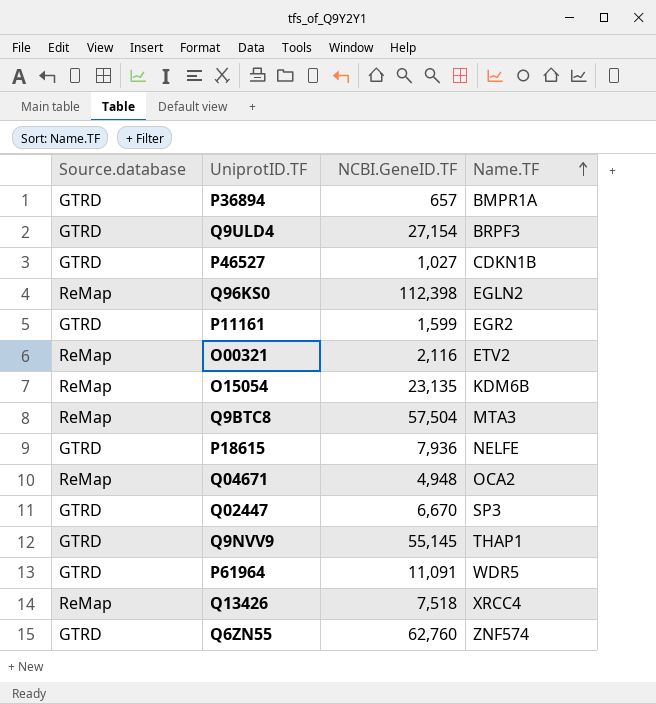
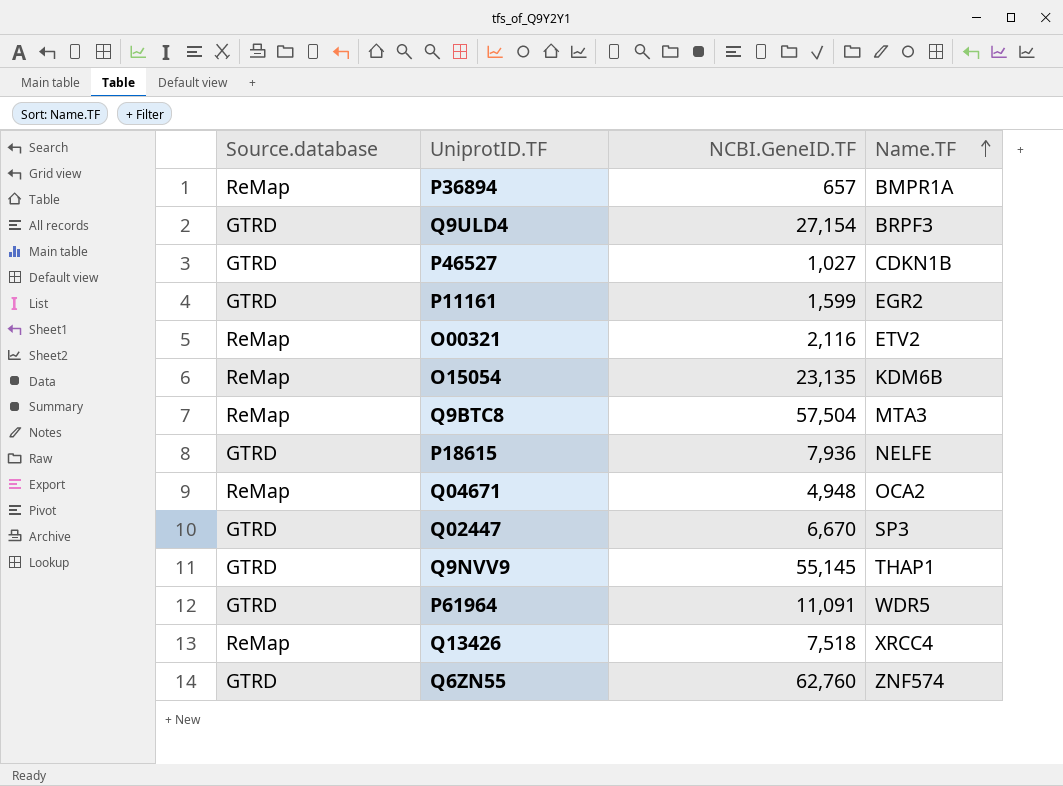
row Q96KS0: ReMap | 112,398 | EGLN2 -> none
P36894 | Source.database: GTRD -> ReMap

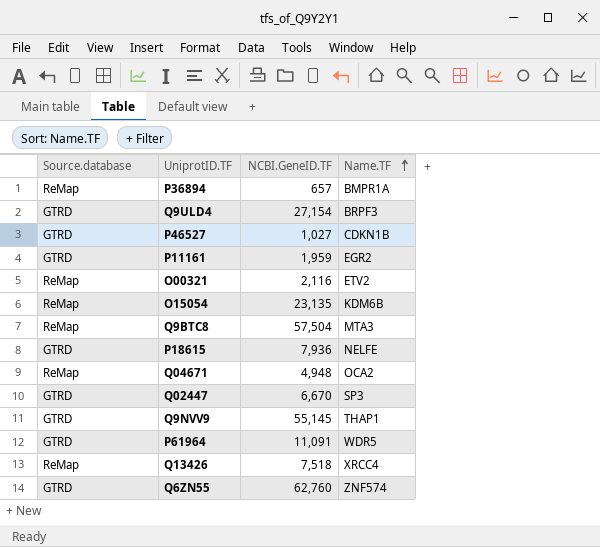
P11161 | NCBI.GeneID.TF: 1,599 -> 1,959

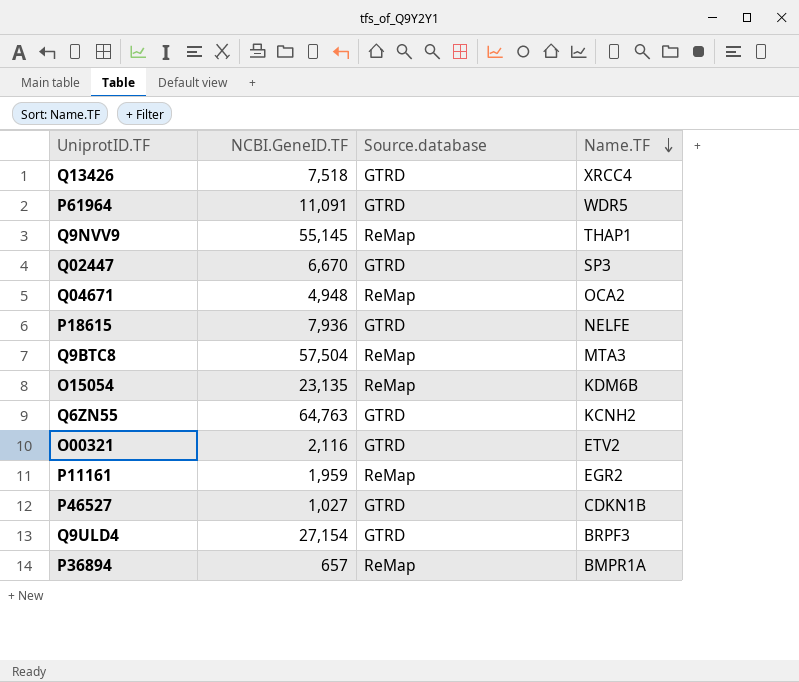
row order: Name.TF ascending -> Name.TF descending
column Source.database | position: 1 -> 3
Q13426 | Source.database: ReMap -> GTRD
Q9NVV9 | Source.database: GTRD -> ReMap
Q6ZN55 | NCBI.GeneID.TF: 62,760 -> 64,763
Q6ZN55 | Name.TF: ZNF574 -> KCNH2
O00321 | Source.database: ReMap -> GTRD
P11161 | Source.database: GTRD -> ReMap

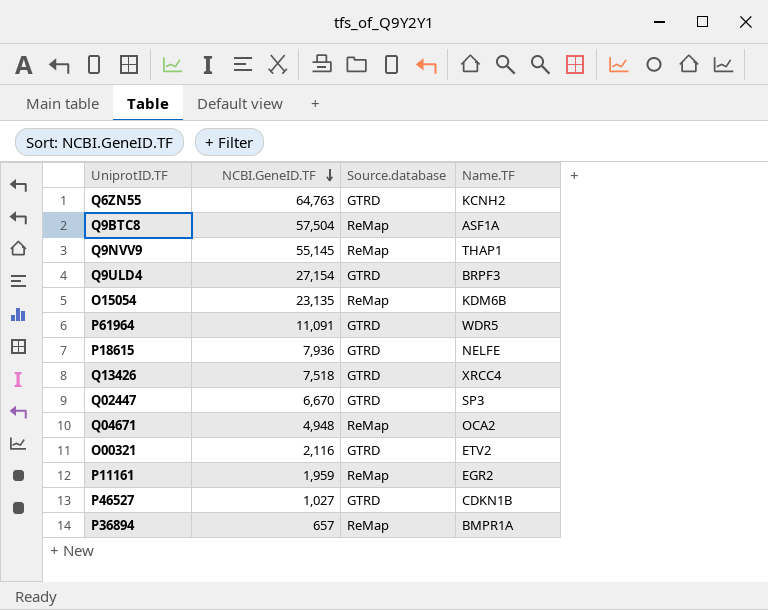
row order: Name.TF descending -> NCBI.GeneID.TF descending
Q9BTC8 | Name.TF: MTA3 -> ASF1A

